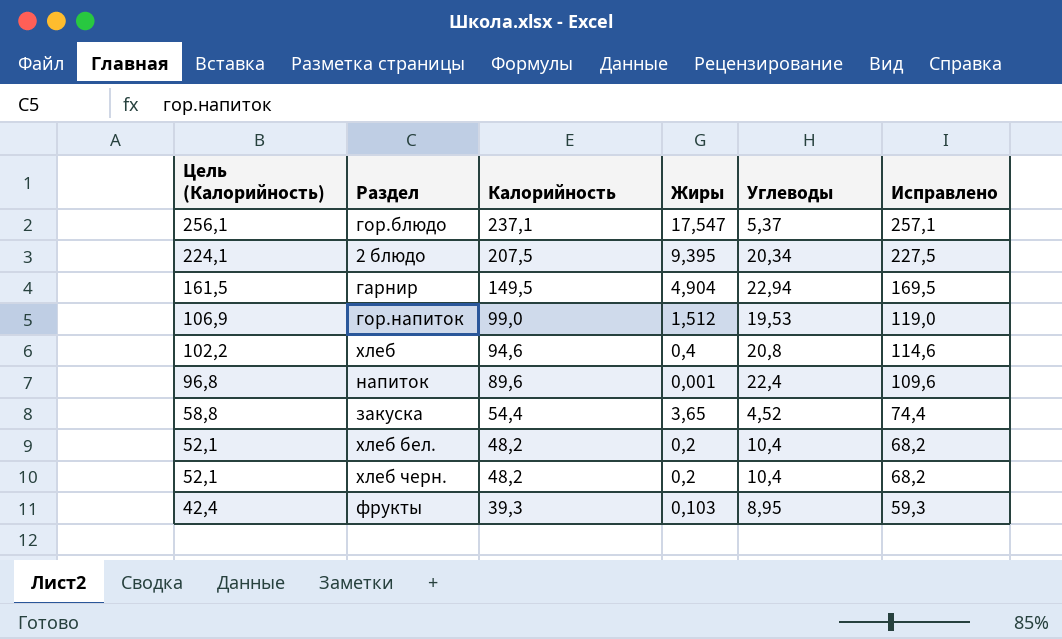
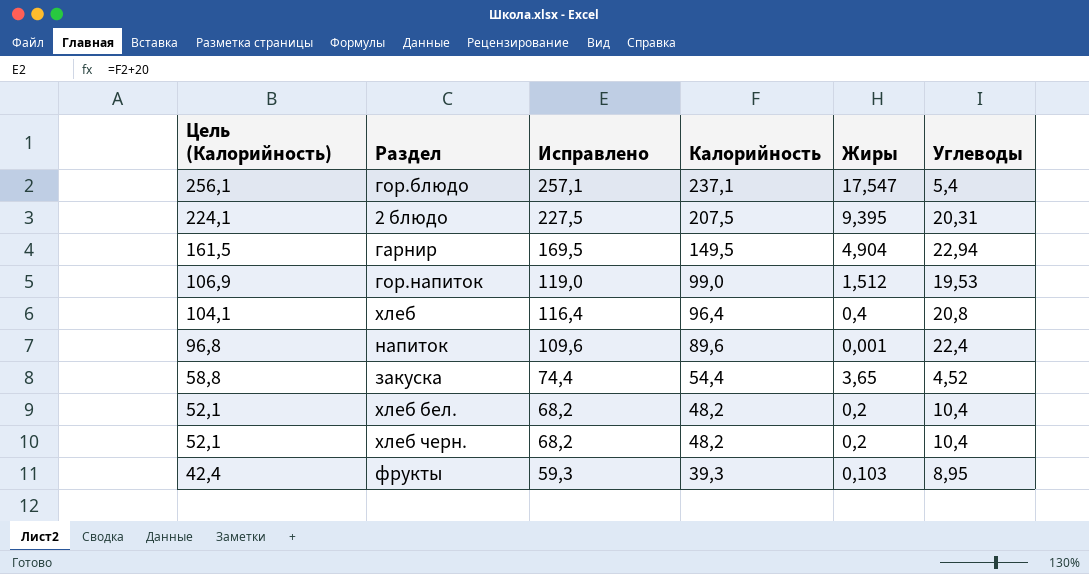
column Исправлено | position: 6 -> 3
гор.блюдо | Углеводы: 5,37 -> 5,4
2 блюдо | Углеводы: 20,34 -> 20,31
хлеб | Цель (Калорийность): 102,2 -> 104,1
хлеб | Исправлено: 114,6 -> 116,4
хлеб | Калорийность: 94,6 -> 96,4

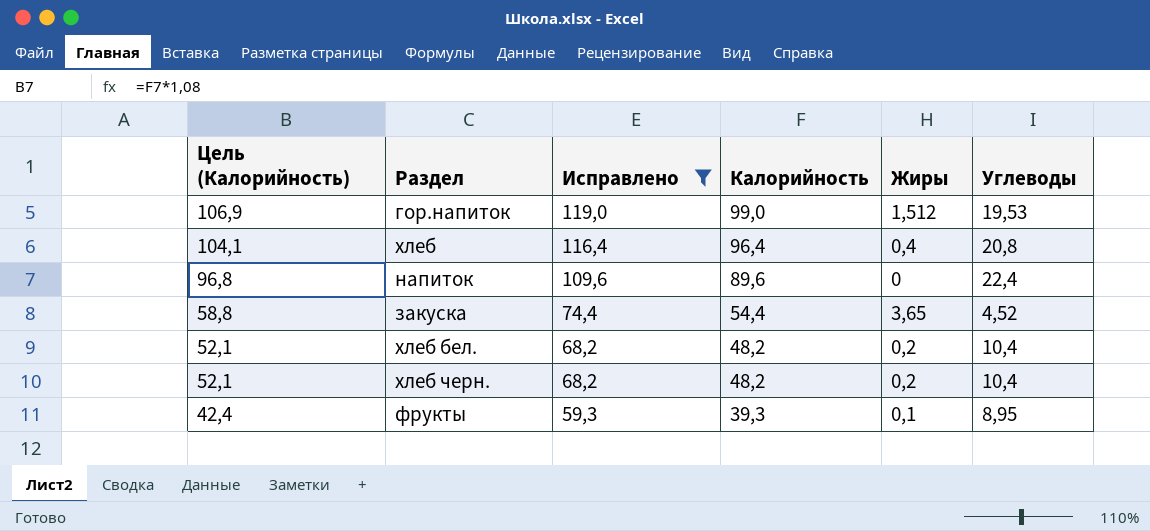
filter: none -> Исправлено <= 119,0
напиток | Жиры: 0,001 -> 0
фрукты | Жиры: 0,103 -> 0,1

